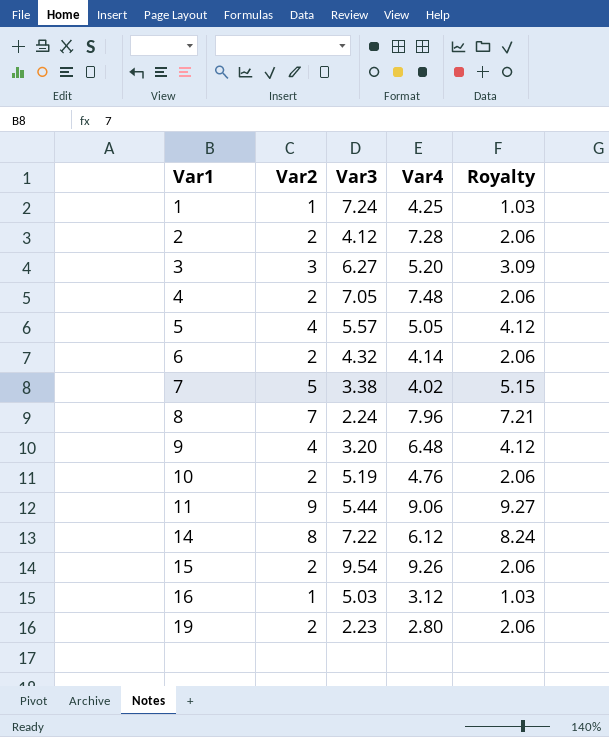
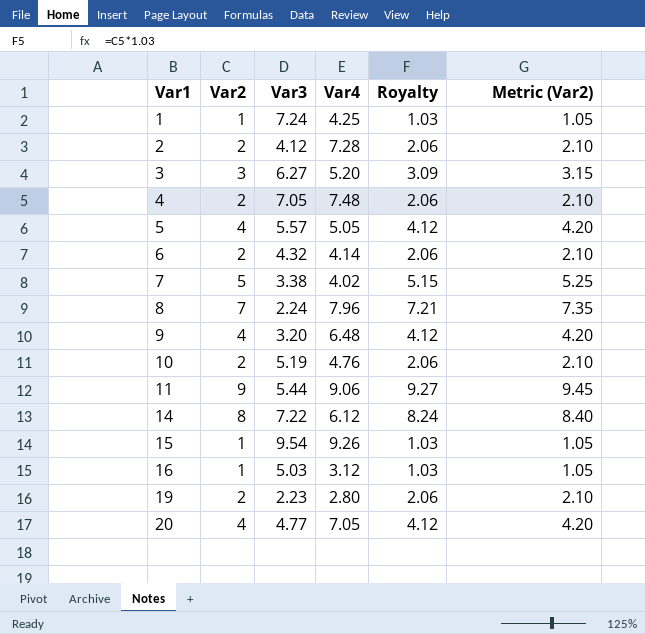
column Metric (Var2) | formula: none -> [Var2] * 1.05
15 | Var2: 2 -> 1
15 | Royalty: 2.06 -> 1.03
row 20: none -> 4 | 4.77 | 7.05 | 4.12 | 4.20

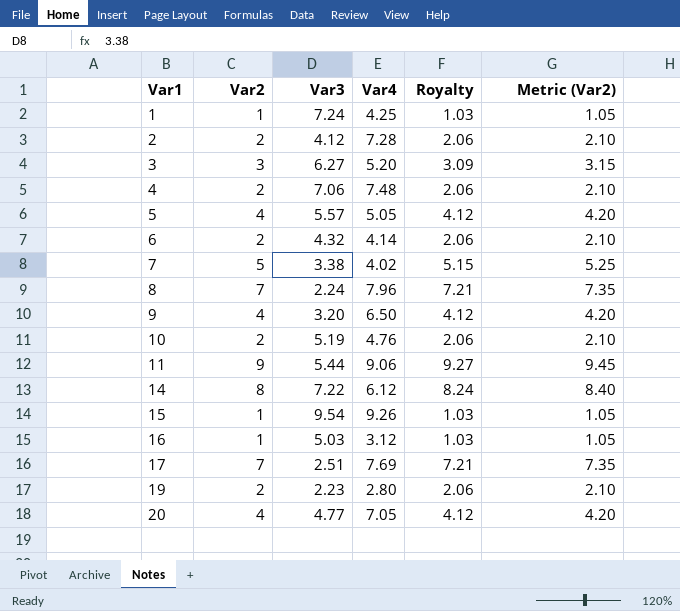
4 | Var3: 7.05 -> 7.06
9 | Var4: 6.48 -> 6.50
row 17: none -> 7 | 2.51 | 7.69 | 7.21 | 7.35

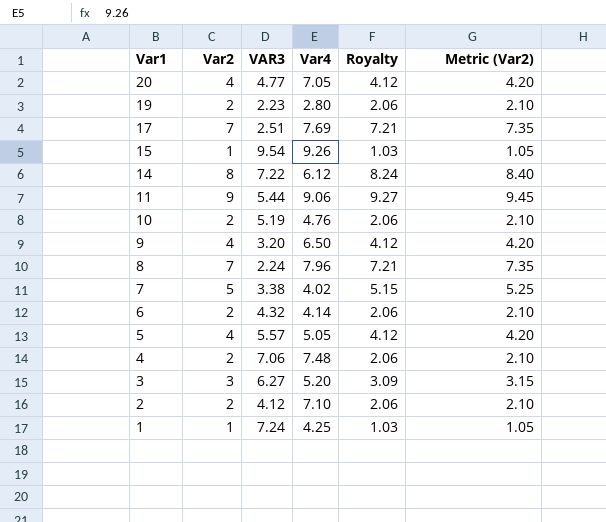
row order: Var1 ascending -> Var1 descending
column name: Var3 -> VAR3
row 16: 1 | 5.03 | 3.12 | 1.03 | 1.05 -> none
2 | Var4: 7.28 -> 7.10

